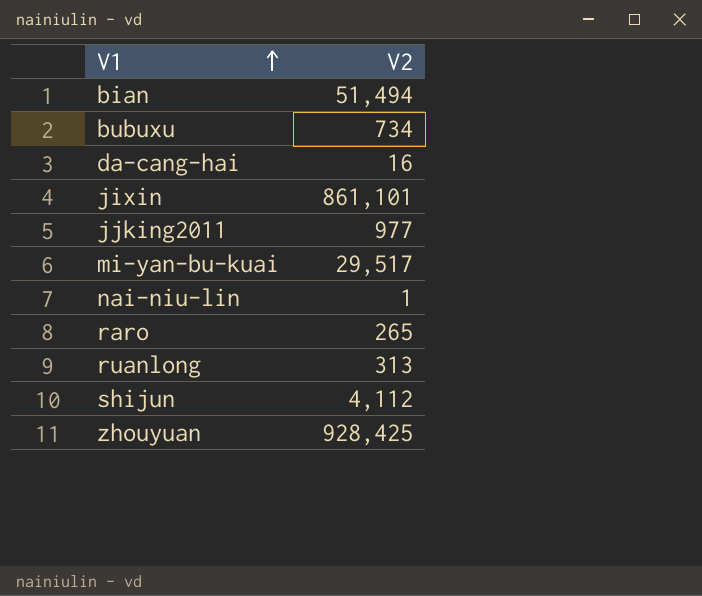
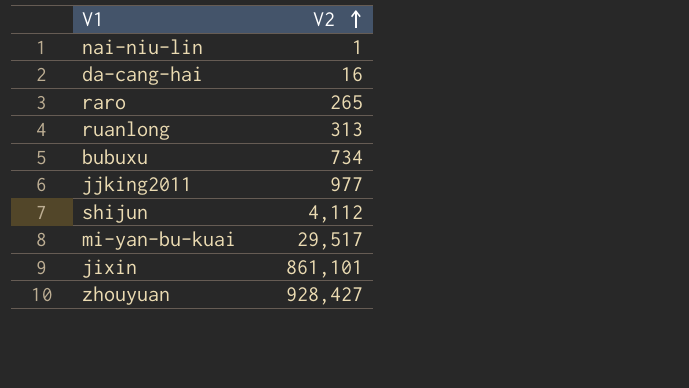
row order: V1 ascending -> V2 ascending
row bian: 51,494 -> none
zhouyuan | V2: 928,425 -> 928,427

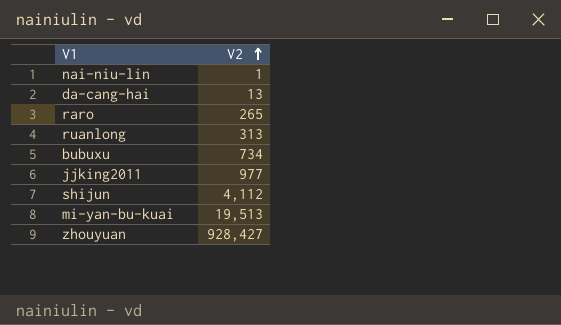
row jixin: 861,101 -> none
da-cang-hai | V2: 16 -> 13
mi-yan-bu-kuai | V2: 29,517 -> 19,513

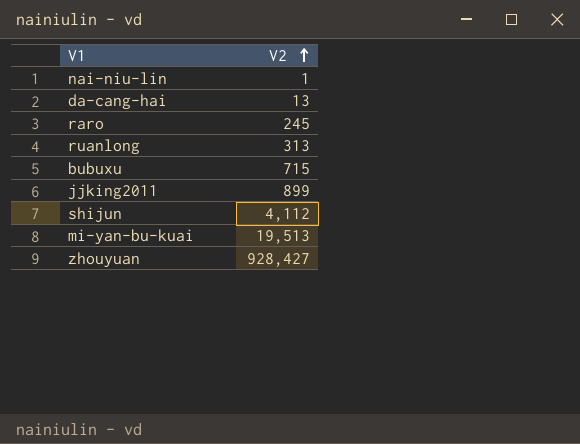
raro | V2: 265 -> 245
bubuxu | V2: 734 -> 715
jjking2011 | V2: 977 -> 899

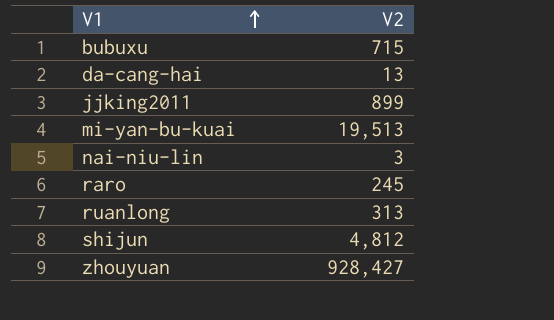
row order: V2 ascending -> V1 ascending
nai-niu-lin | V2: 1 -> 3
shijun | V2: 4,112 -> 4,812

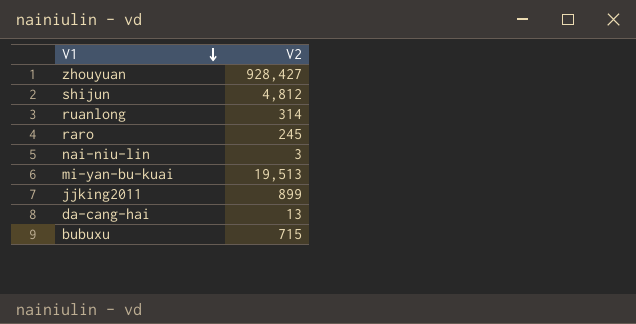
row order: V1 ascending -> V1 descending
ruanlong | V2: 313 -> 314

